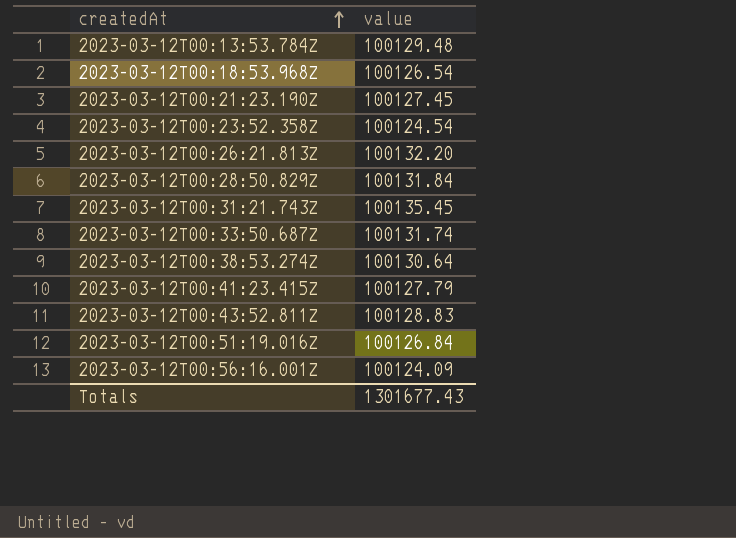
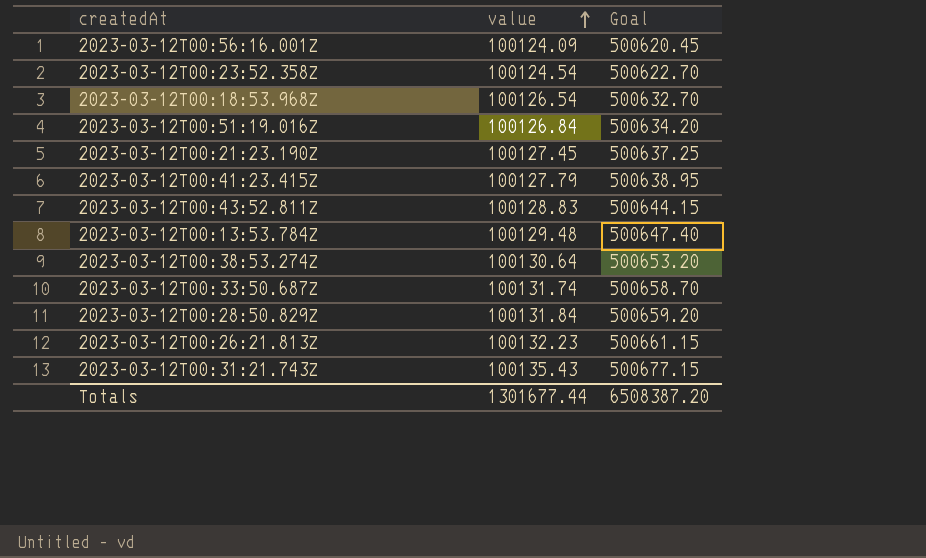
row order: createdAt ascending -> value ascending
column Goal | formula: none -> [value] * 5
2023-03-12T00:26:21.813Z | value: 100132.20 -> 100132.23
2023-03-12T00:31:21.743Z | value: 100135.45 -> 100135.43
Totals | value: 1301677.43 -> 1301677.44

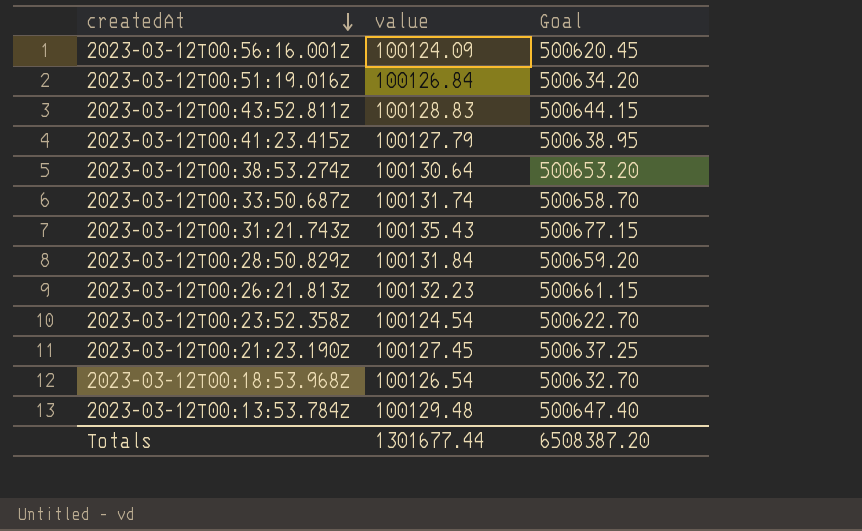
row order: value ascending -> createdAt descending

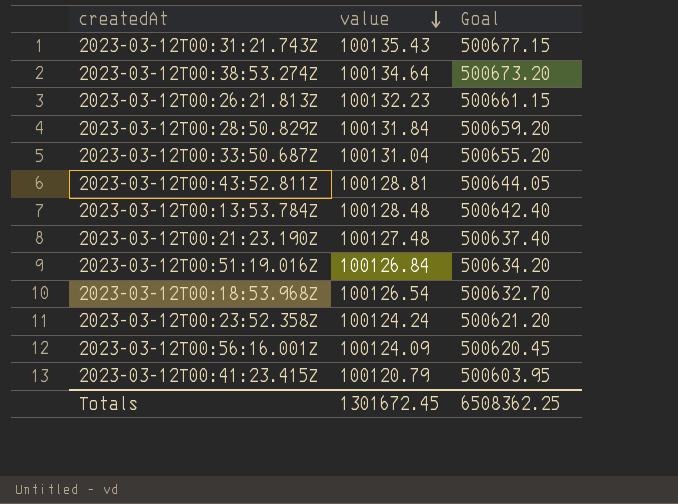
row order: createdAt descending -> value descending
2023-03-12T00:38:53.274Z | value: 100130.64 -> 100134.64
2023-03-12T00:38:53.274Z | Goal: 500653.20 -> 500673.20
2023-03-12T00:33:50.687Z | value: 100131.74 -> 100131.04
2023-03-12T00:33:50.687Z | Goal: 500658.70 -> 500655.20
2023-03-12T00:43:52.811Z | value: 100128.83 -> 100128.81
2023-03-12T00:43:52.811Z | Goal: 500644.15 -> 500644.05
2023-03-12T00:13:53.784Z | value: 100129.48 -> 100128.48
2023-03-12T00:13:53.784Z | Goal: 500647.40 -> 500642.40
2023-03-12T00:21:23.190Z | value: 100127.45 -> 100127.48
2023-03-12T00:21:23.190Z | Goal: 500637.25 -> 500637.40
2023-03-12T00:23:52.358Z | value: 100124.54 -> 100124.24
2023-03-12T00:23:52.358Z | Goal: 500622.70 -> 500621.20
2023-03-12T00:41:23.415Z | value: 100127.79 -> 100120.79
2023-03-12T00:41:23.415Z | Goal: 500638.95 -> 500603.95
Totals | value: 1301677.44 -> 1301672.45
Totals | Goal: 6508387.20 -> 6508362.25

